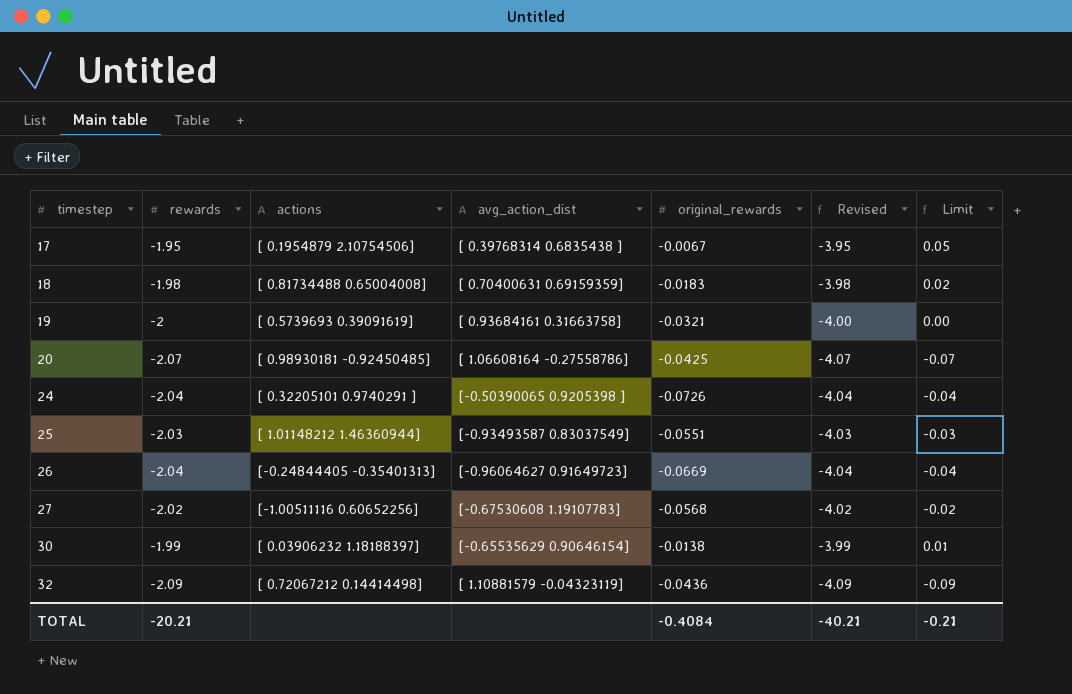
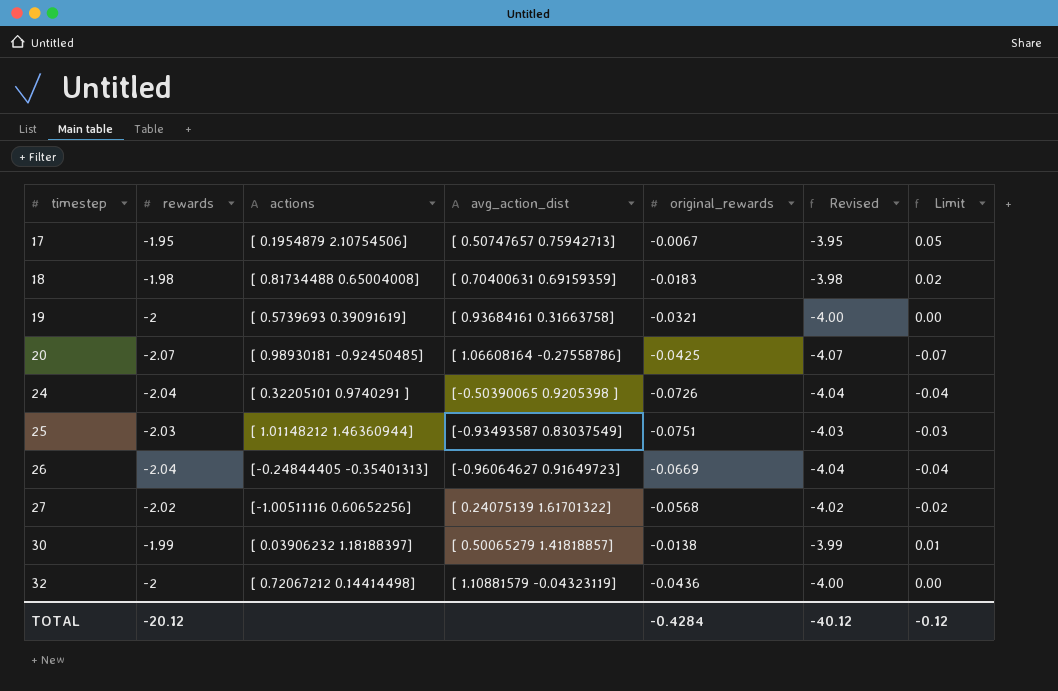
17 | avg_action_dist: [ 0.39768314 0.6835438 ] -> [ 0.50747657 0.75942713]
25 | original_rewards: -0.0551 -> -0.0751
27 | avg_action_dist: [-0.67530608 1.19107783] -> [ 0.24075139 1.61701322]
30 | avg_action_dist: [-0.65535629 0.90646154] -> [ 0.50065279 1.41818857]
32 | rewards: -2.09 -> -2
32 | Revised: -4.09 -> -4.00
32 | Limit: -0.09 -> 0.00
TOTAL | rewards: -20.21 -> -20.12
TOTAL | original_rewards: -0.4084 -> -0.4284
TOTAL | Revised: -40.21 -> -40.12
TOTAL | Limit: -0.21 -> -0.12

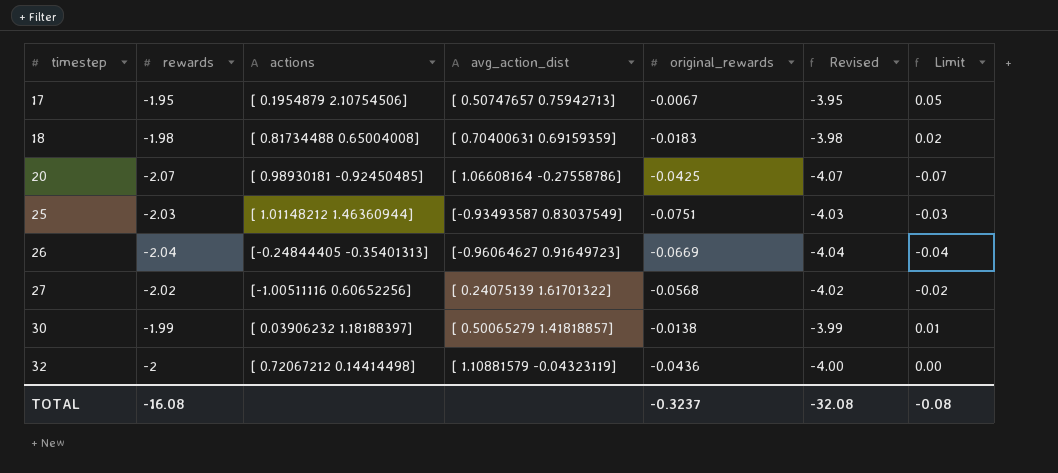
row 19: -2 | [ 0.5739693 0.39091619] | [ 0.93684161 0.31663758] | -0.0321 | -4.00 | 0.00 -> none
row 24: -2.04 | [ 0.32205101 0.9740291 ] | [-0.50390065 0.9205398 ] | -0.0726 | -4.04 | -0.04 -> none
TOTAL | rewards: -20.12 -> -16.08
TOTAL | original_rewards: -0.4284 -> -0.3237
TOTAL | Revised: -40.12 -> -32.08
TOTAL | Limit: -0.12 -> -0.08

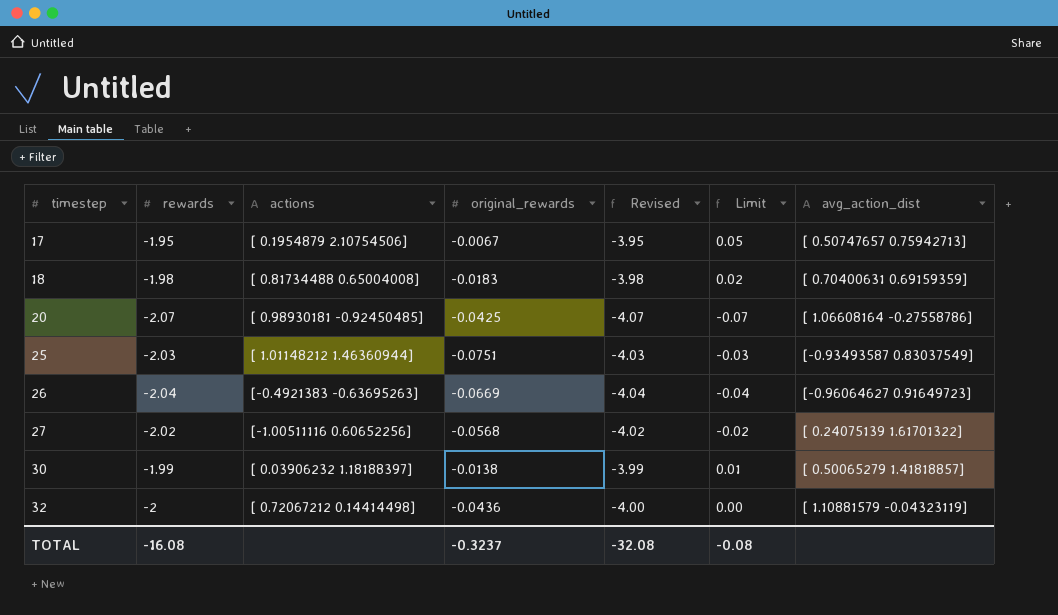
column avg_action_dist | position: 4 -> 7
26 | actions: [-0.24844405 -0.35401313] -> [-0.4921383 -0.63695263]

